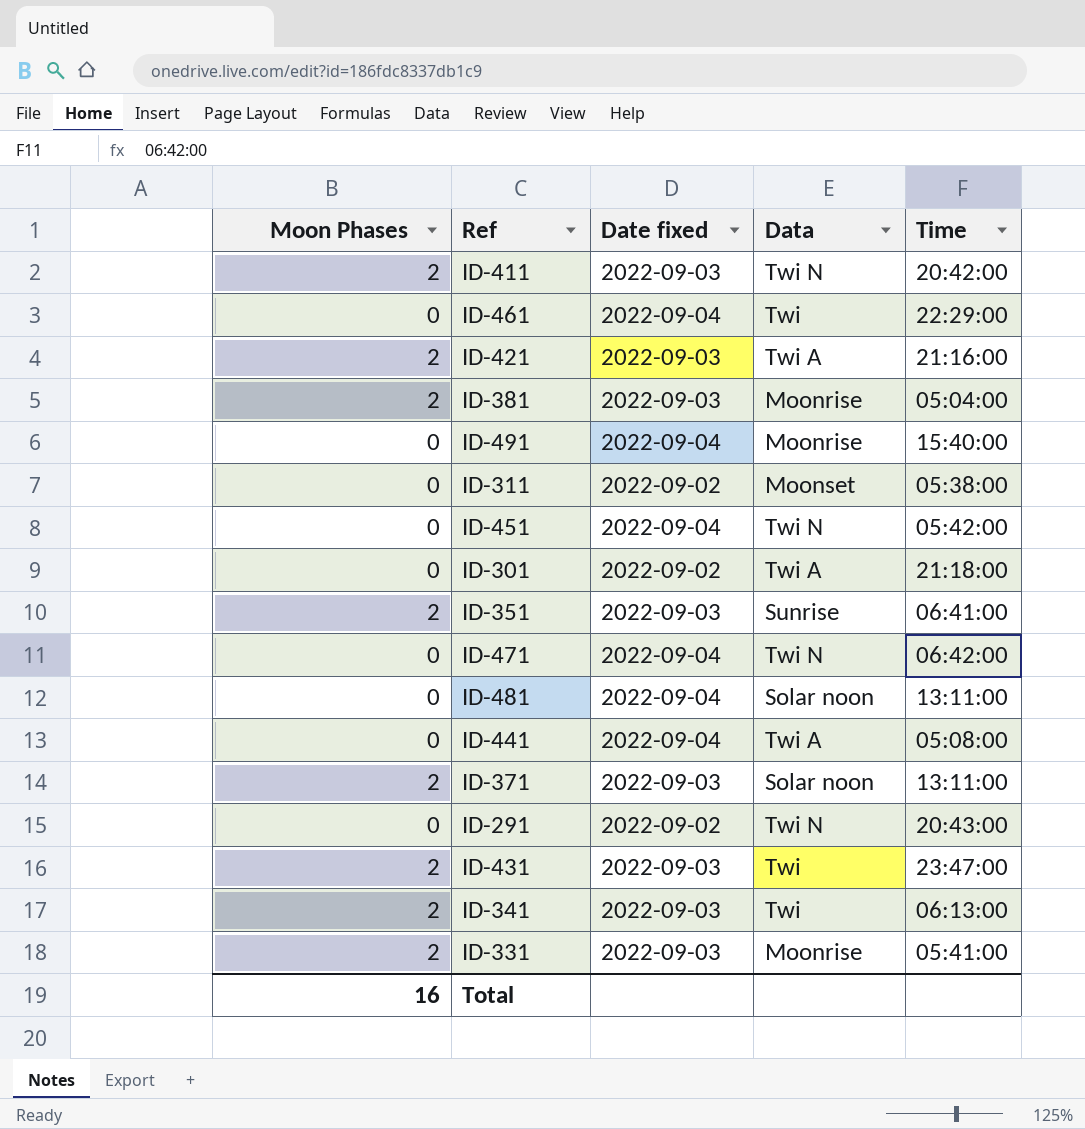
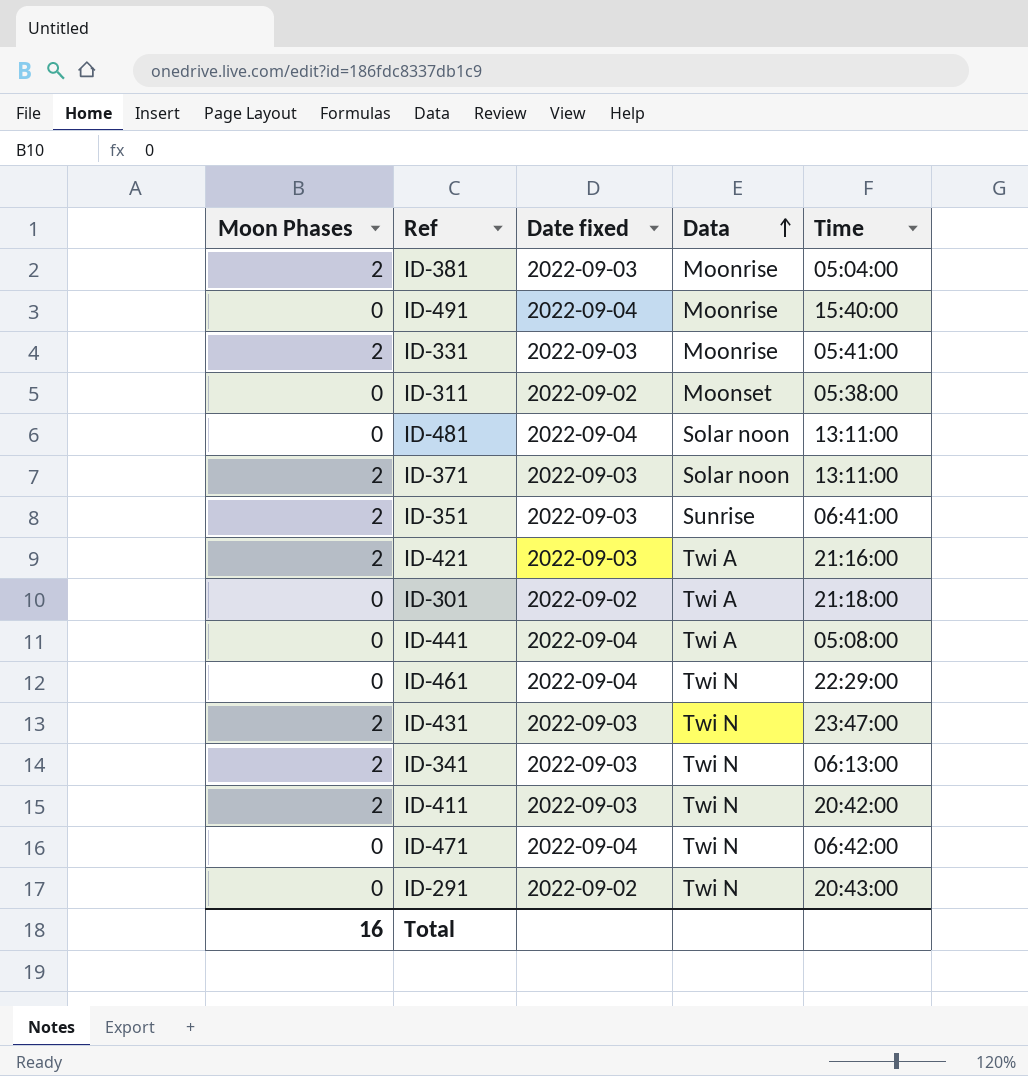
row order: none -> Data ascending
row ID-451: 0 | 2022-09-04 | Twi N | 05:42:00 -> none
ID-461 | Data: Twi -> Twi N
ID-431 | Data: Twi -> Twi N
ID-341 | Data: Twi -> Twi N

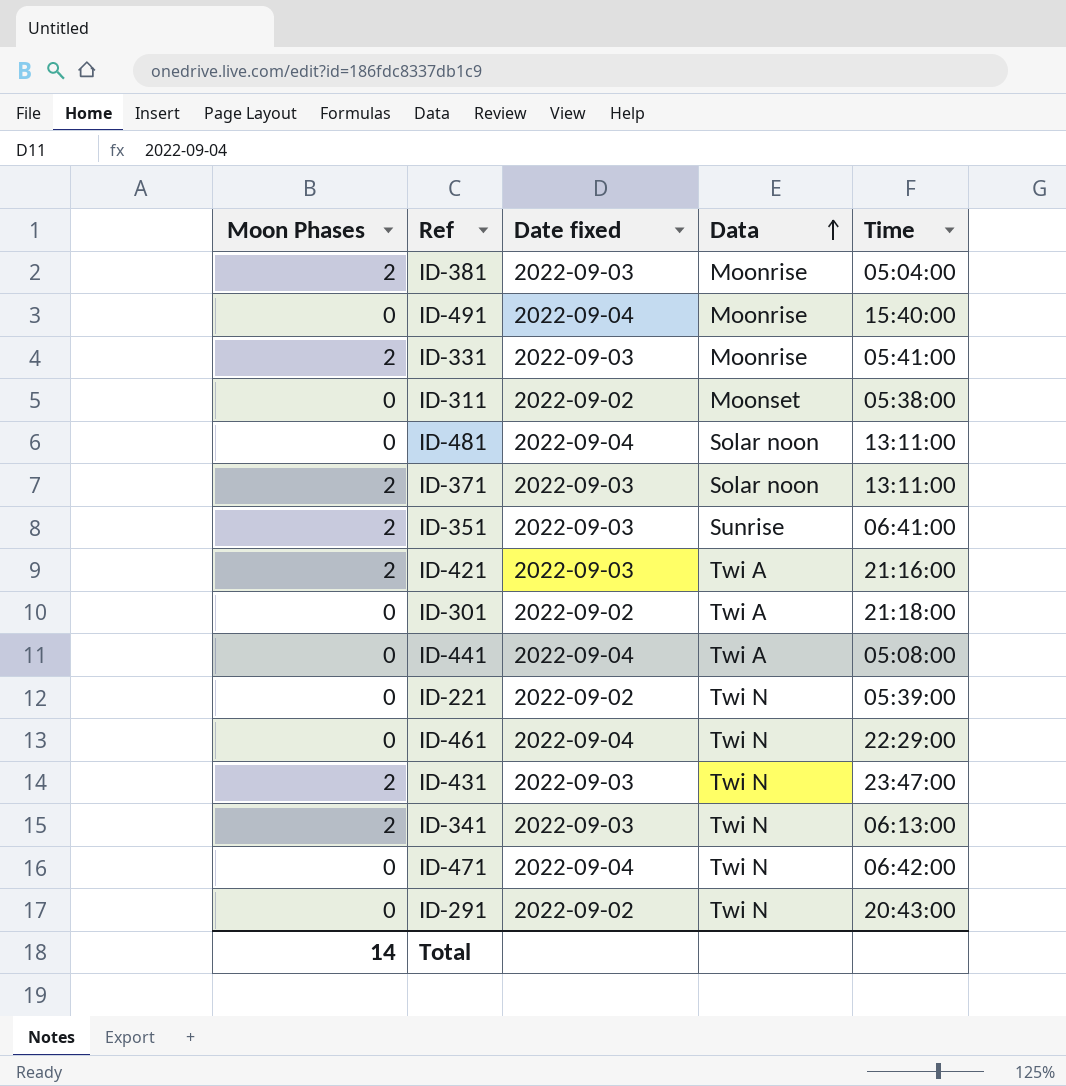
row ID-411: 2 | 2022-09-03 | Twi N | 20:42:00 -> none
row ID-221: none -> 0 | 2022-09-02 | Twi N | 05:39:00
Total | Moon Phases: 16 -> 14

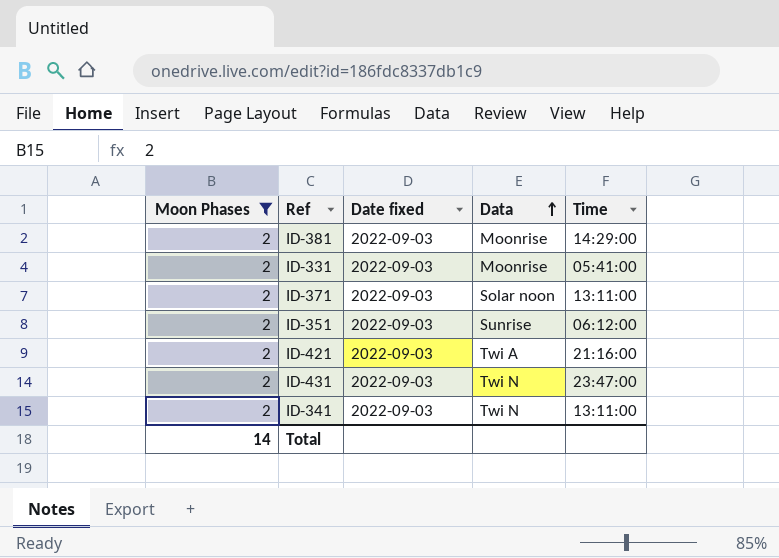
filter: none -> Moon Phases = 2
ID-381 | Time: 05:04:00 -> 14:29:00
ID-351 | Time: 06:41:00 -> 06:12:00
ID-341 | Time: 06:13:00 -> 13:11:00

